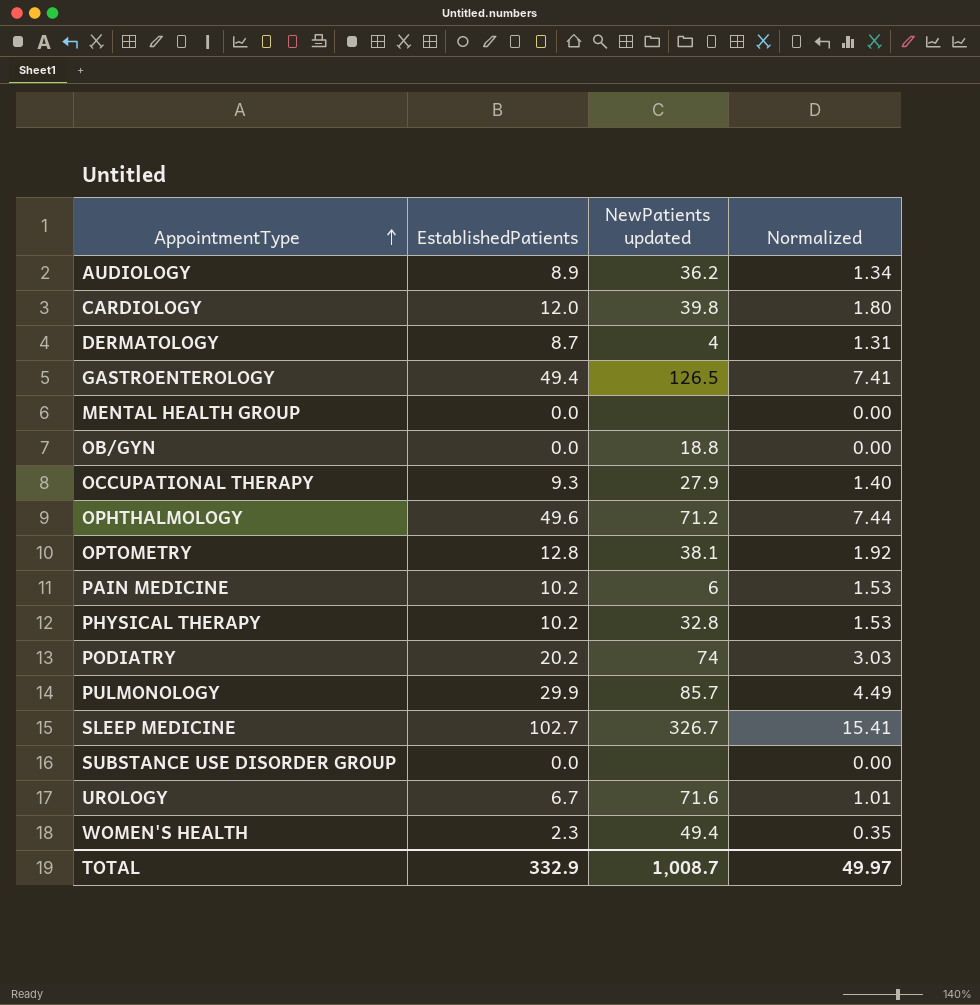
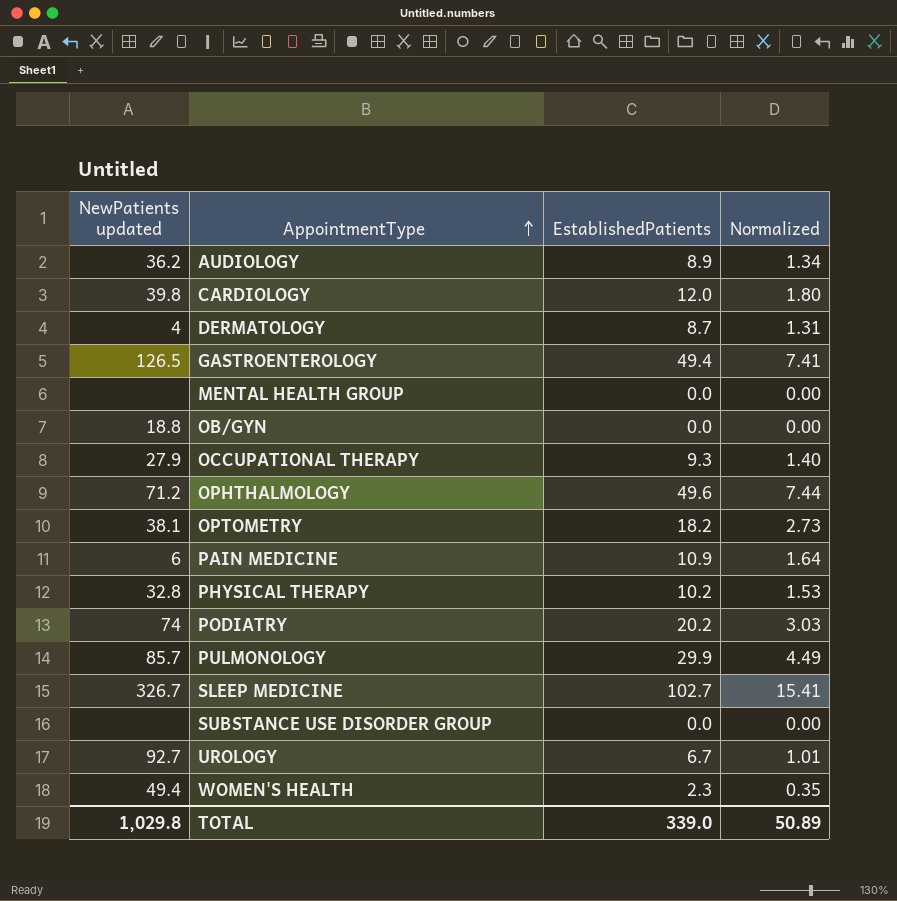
column NewPatients updated | position: 3 -> 1
OPTOMETRY | EstablishedPatients: 12.8 -> 18.2
OPTOMETRY | Normalized: 1.92 -> 2.73
PAIN MEDICINE | EstablishedPatients: 10.2 -> 10.9
PAIN MEDICINE | Normalized: 1.53 -> 1.64
UROLOGY | NewPatients updated: 71.6 -> 92.7
TOTAL | NewPatients updated: 1,008.7 -> 1,029.8
TOTAL | EstablishedPatients: 332.9 -> 339.0
TOTAL | Normalized: 49.97 -> 50.89

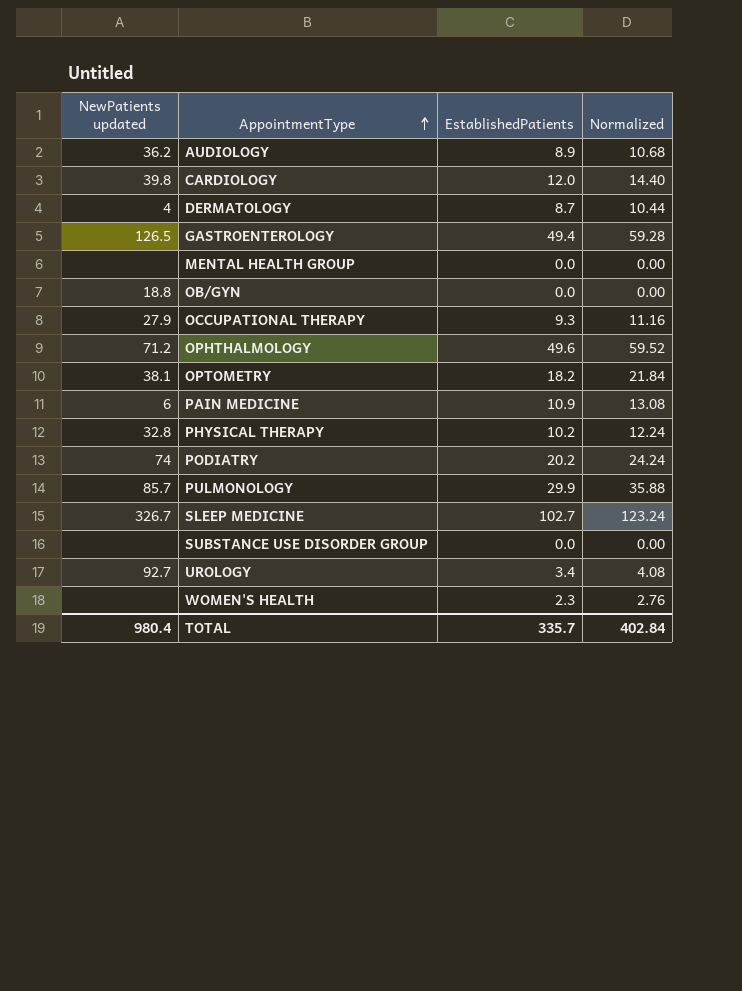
column Normalized | formula: [EstablishedPatients] * 0.15 -> [EstablishedPatients] * 1.2
UROLOGY | EstablishedPatients: 6.7 -> 3.4
WOMEN'S HEALTH | NewPatients updated: 49.4 -> none
TOTAL | NewPatients updated: 1,029.8 -> 980.4
TOTAL | EstablishedPatients: 339.0 -> 335.7
TOTAL | Normalized: 50.89 -> 402.84

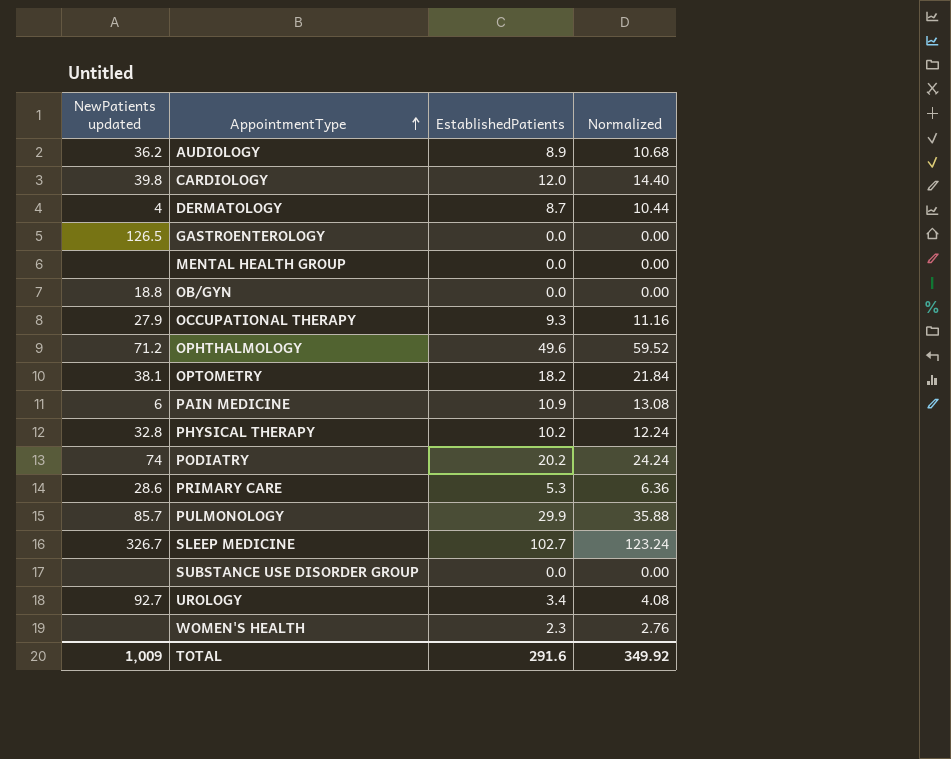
GASTROENTEROLOGY | EstablishedPatients: 49.4 -> 0.0
GASTROENTEROLOGY | Normalized: 59.28 -> 0.00
row PRIMARY CARE: none -> 28.6 | 5.3 | 6.36
TOTAL | NewPatients updated: 980.4 -> 1,009
TOTAL | EstablishedPatients: 335.7 -> 291.6
TOTAL | Normalized: 402.84 -> 349.92

